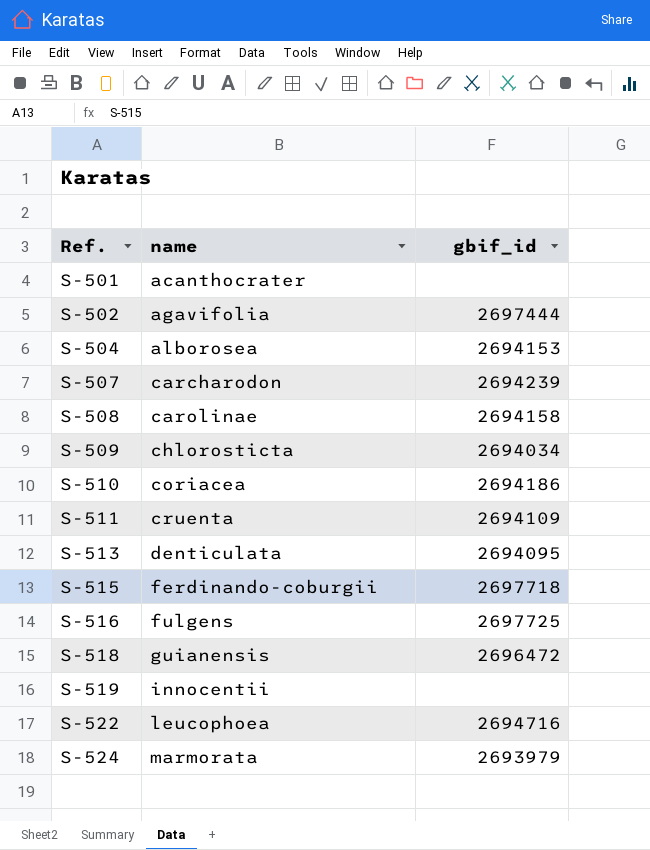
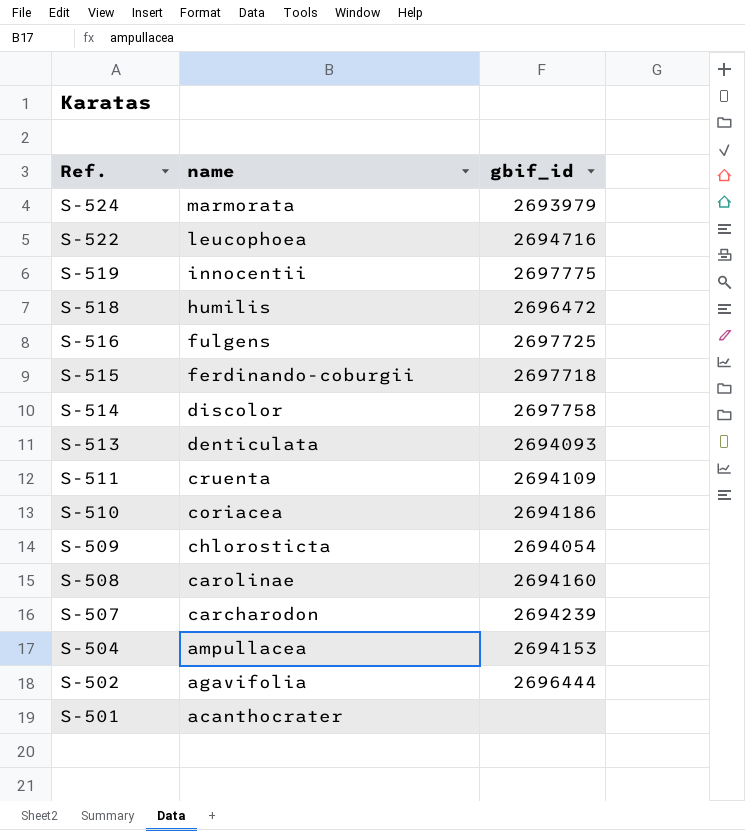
row order: Ref. ascending -> Ref. descending
S-519 | gbif_id: none -> 2697775
S-518 | name: guianensis -> humilis
row S-514: none -> discolor | 2697758
S-513 | gbif_id: 2694095 -> 2694093
S-509 | gbif_id: 2694034 -> 2694054
S-508 | gbif_id: 2694158 -> 2694160
S-504 | name: alborosea -> ampullacea
S-502 | gbif_id: 2697444 -> 2696444

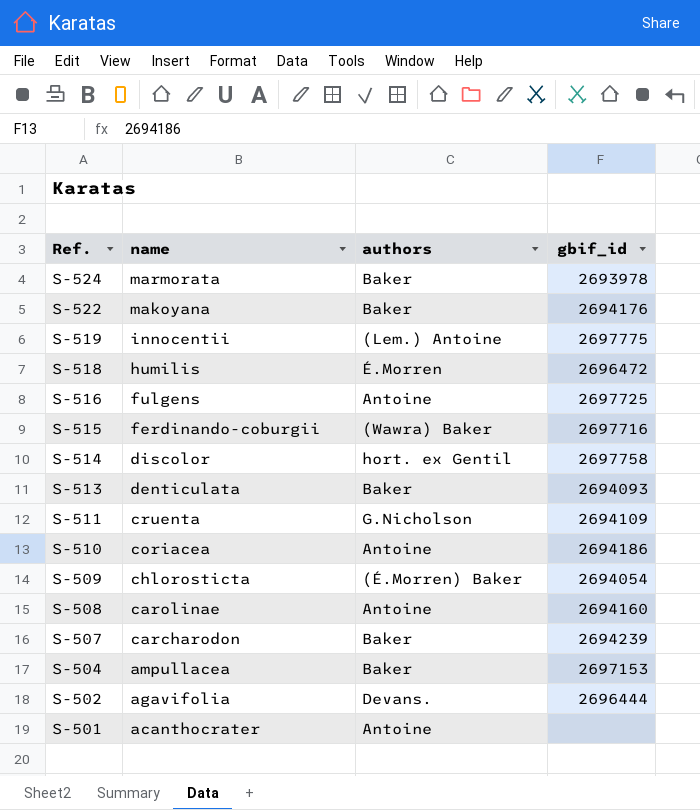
column authors | position: none -> 3
S-524 | gbif_id: 2693979 -> 2693978
S-522 | name: leucophoea -> makoyana
S-522 | gbif_id: 2694716 -> 2694176
S-515 | gbif_id: 2697718 -> 2697716
S-504 | gbif_id: 2694153 -> 2697153

